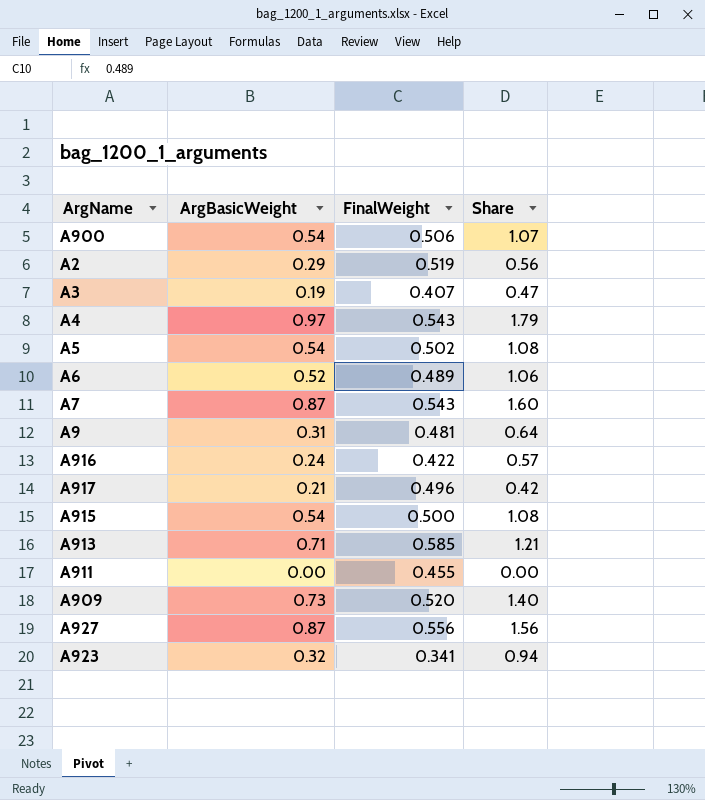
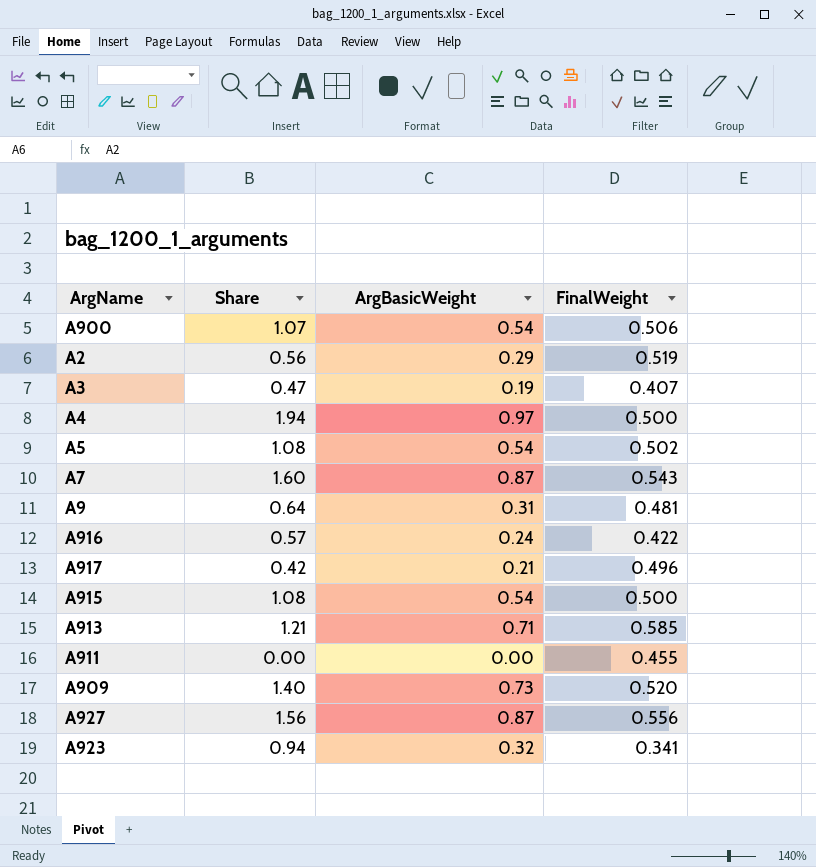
column Share | position: 4 -> 2
row A6: 0.52 | 0.489 | 1.06 -> none
A4 | Share: 1.79 -> 1.94
A4 | FinalWeight: 0.543 -> 0.500

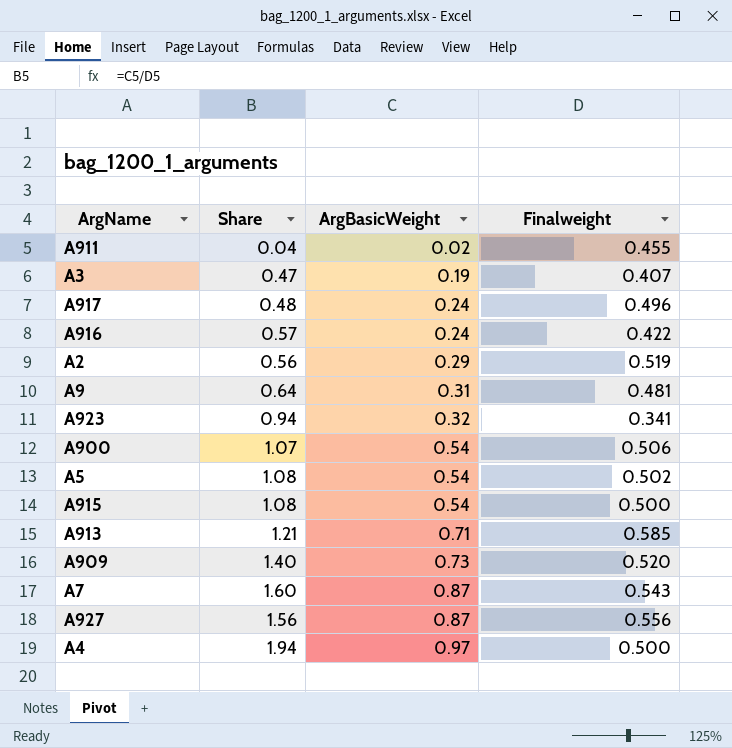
row order: none -> ArgBasicWeight ascending
column name: FinalWeight -> Finalweight
A911 | Share: 0.00 -> 0.04
A911 | ArgBasicWeight: 0.00 -> 0.02
A917 | Share: 0.42 -> 0.48
A917 | ArgBasicWeight: 0.21 -> 0.24

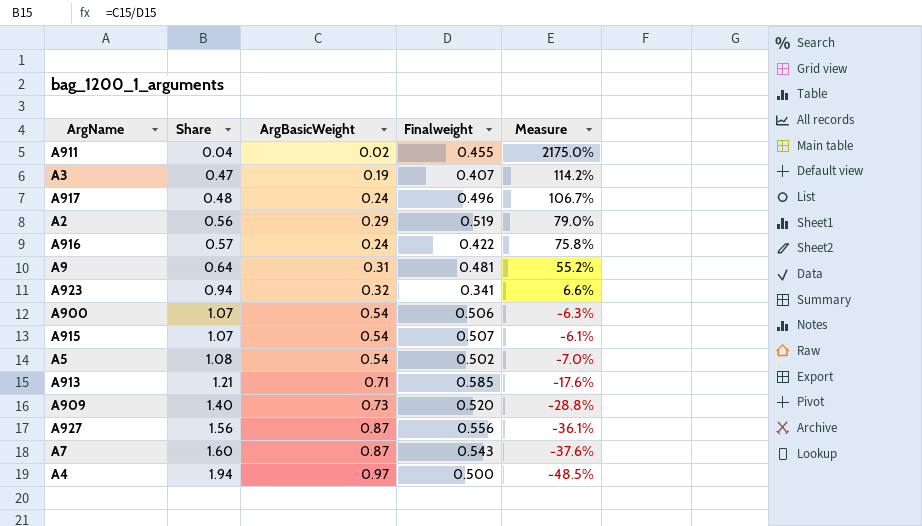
row order: ArgBasicWeight ascending -> Share ascending
column Measure | formula: none -> ([Finalweight] - [ArgBasicWeight]) / [ArgBasicWeight]
A915 | Share: 1.08 -> 1.07
A915 | Finalweight: 0.500 -> 0.507

